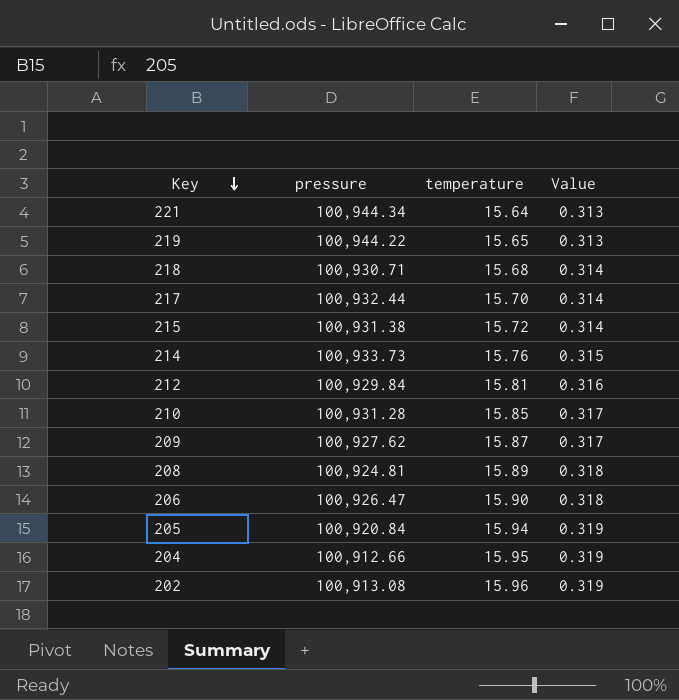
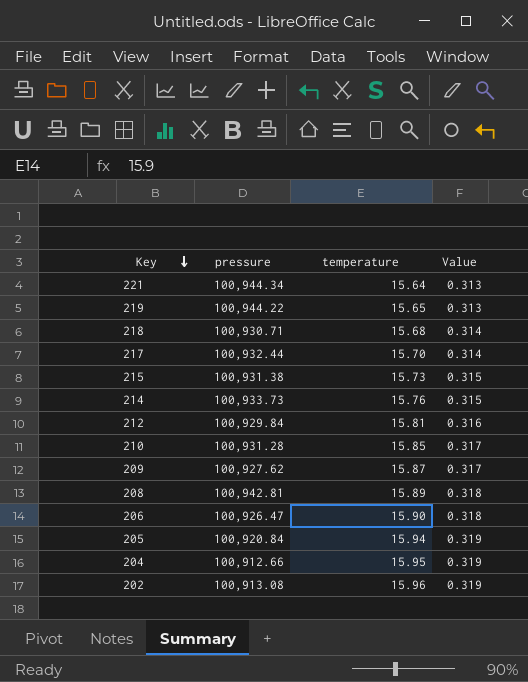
215 | temperature: 15.72 -> 15.73
215 | Value: 0.314 -> 0.315
208 | pressure: 100,924.81 -> 100,942.81

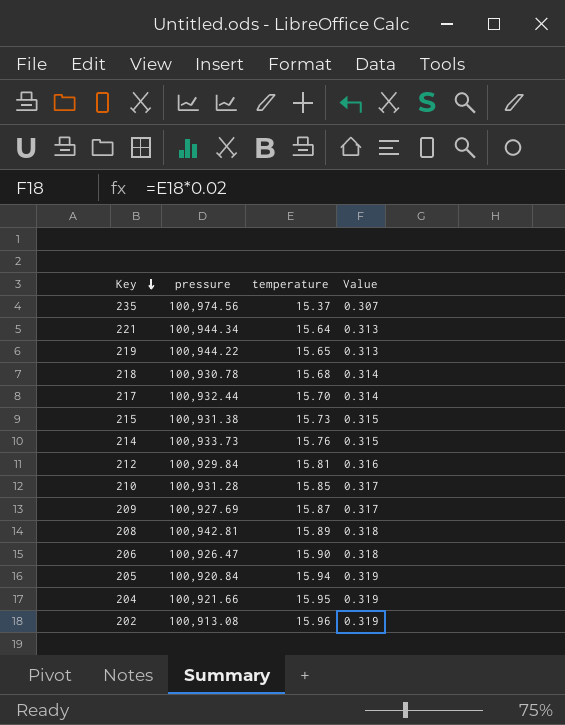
row 235: none -> 100,974.56 | 15.37 | 0.307
218 | pressure: 100,930.71 -> 100,930.78
209 | pressure: 100,927.62 -> 100,927.69
204 | pressure: 100,912.66 -> 100,921.66

